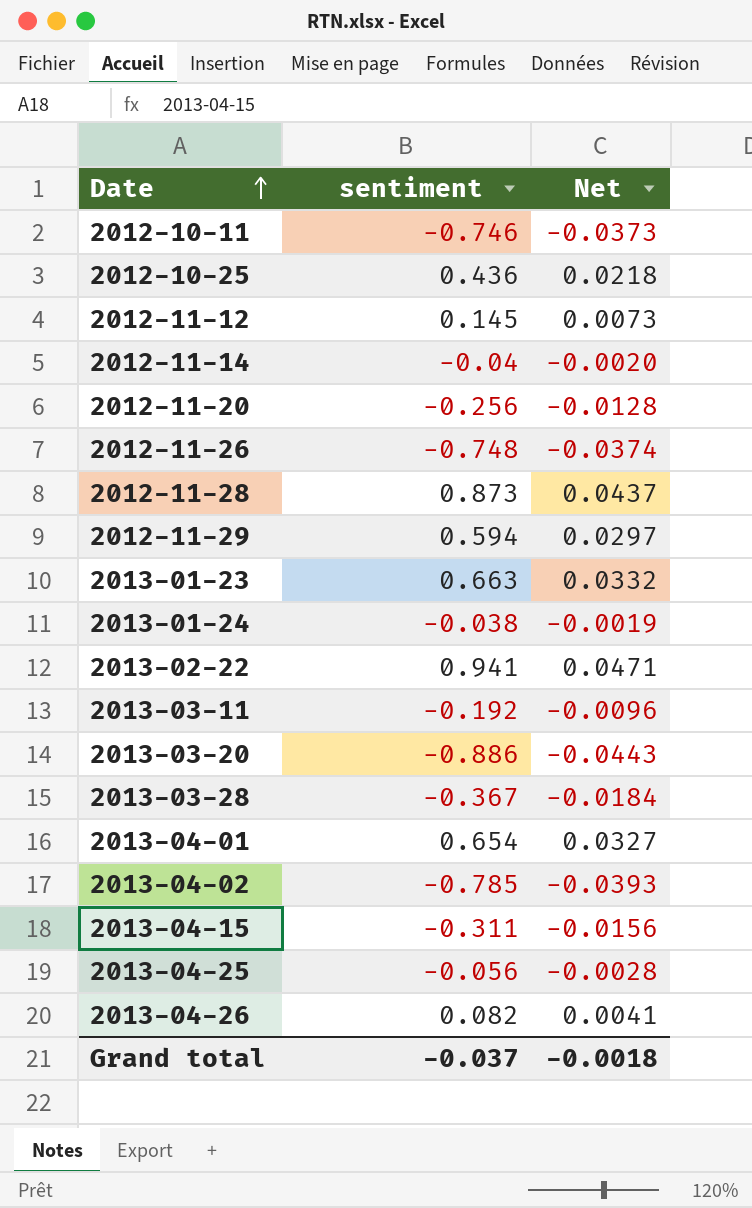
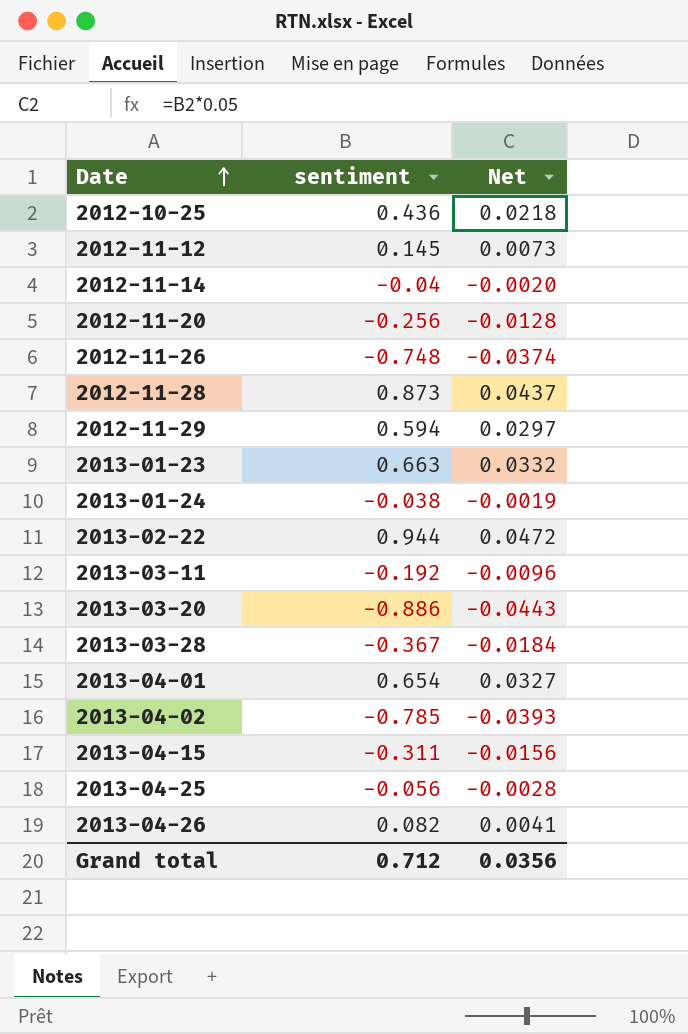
row 2012-10-11: -0.746 | -0.0373 -> none
2013-02-22 | sentiment: 0.941 -> 0.944
2013-02-22 | Net: 0.0471 -> 0.0472
Grand total | sentiment: -0.037 -> 0.712
Grand total | Net: -0.0018 -> 0.0356

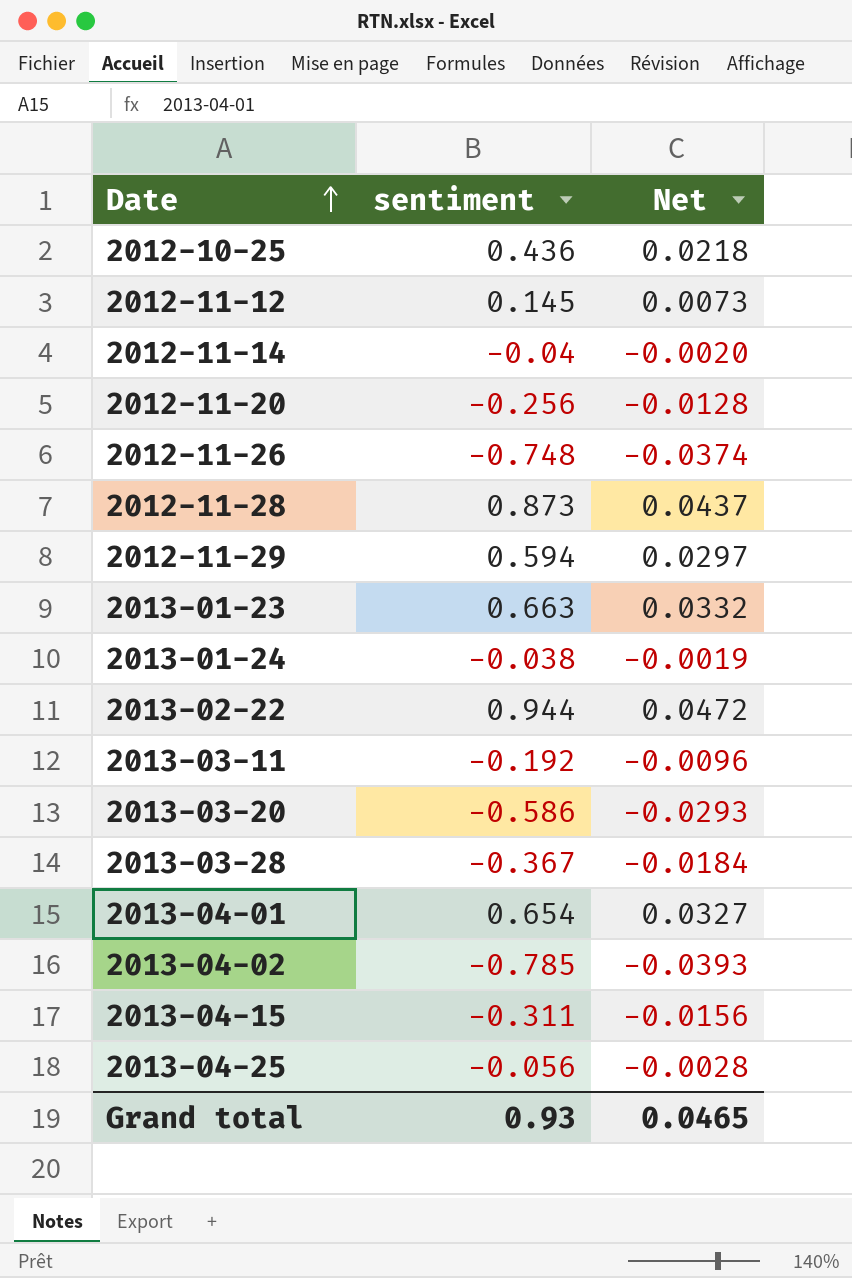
row 2013-04-26: 0.082 | 0.0041 -> none
2013-03-20 | sentiment: -0.886 -> -0.586
2013-03-20 | Net: -0.0443 -> -0.0293
Grand total | sentiment: 0.712 -> 0.93
Grand total | Net: 0.0356 -> 0.0465

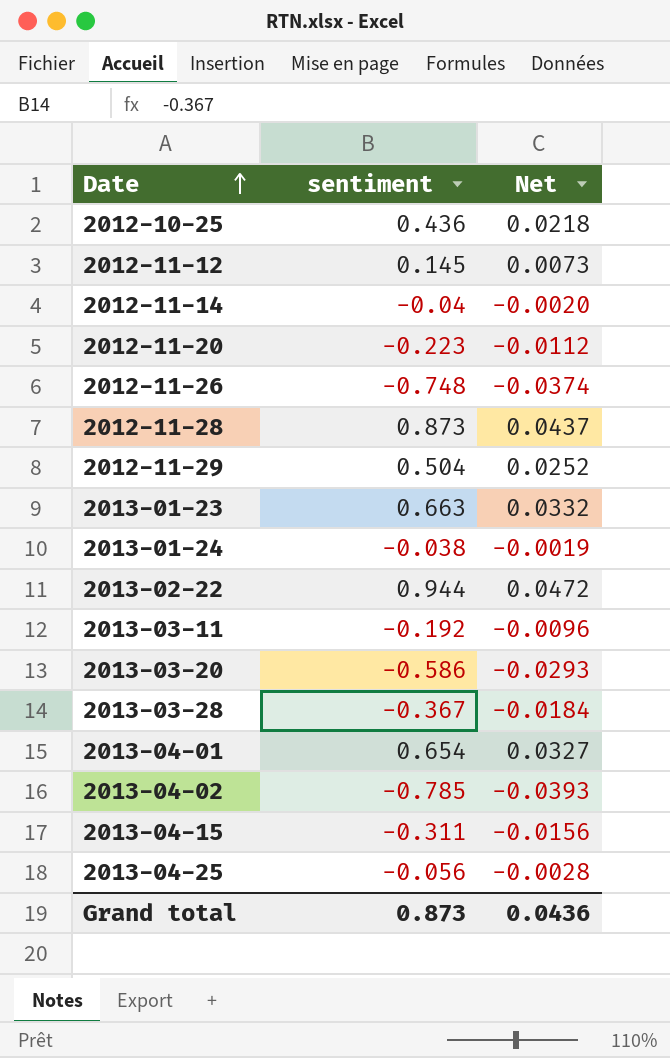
2012-11-20 | sentiment: -0.256 -> -0.223
2012-11-20 | Net: -0.0128 -> -0.0112
2012-11-29 | sentiment: 0.594 -> 0.504
2012-11-29 | Net: 0.0297 -> 0.0252
Grand total | sentiment: 0.93 -> 0.873
Grand total | Net: 0.0465 -> 0.0436

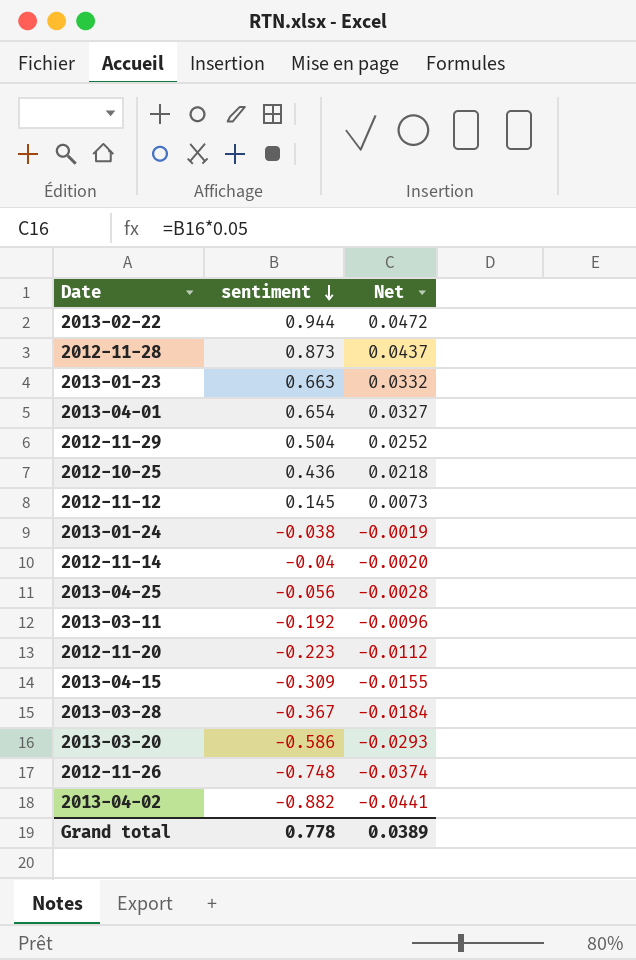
row order: Date ascending -> sentiment descending
2013-04-15 | sentiment: -0.311 -> -0.309
2013-04-15 | Net: -0.0156 -> -0.0155
2013-04-02 | sentiment: -0.785 -> -0.882
2013-04-02 | Net: -0.0393 -> -0.0441
Grand total | sentiment: 0.873 -> 0.778
Grand total | Net: 0.0436 -> 0.0389

